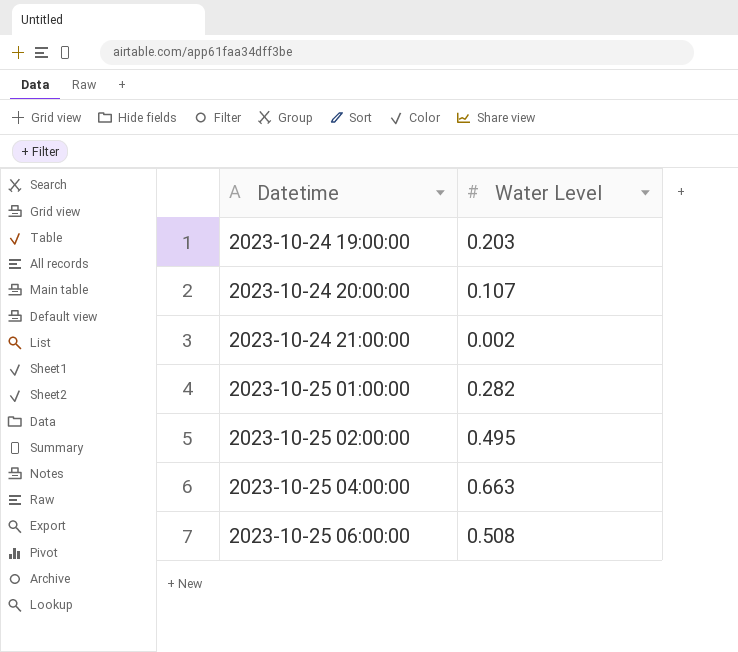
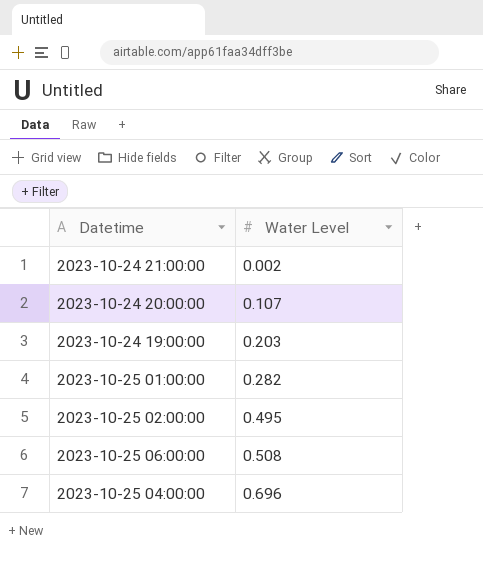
row order: Datetime ascending -> Water Level ascending
2023-10-25 04:00:00 | Water Level: 0.663 -> 0.696

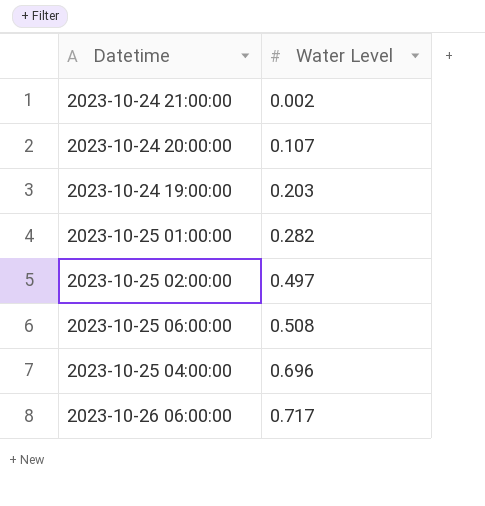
2023-10-25 02:00:00 | Water Level: 0.495 -> 0.497
row 2023-10-26 06:00:00: none -> 0.717

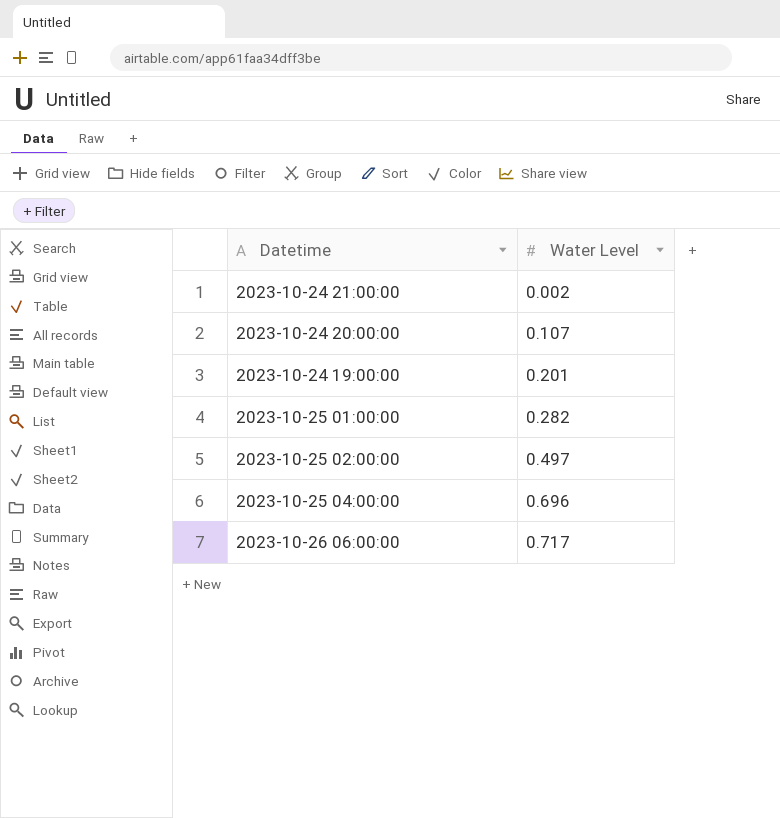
row 2023-10-25 06:00:00: 0.508 -> none
2023-10-24 19:00:00 | Water Level: 0.203 -> 0.201

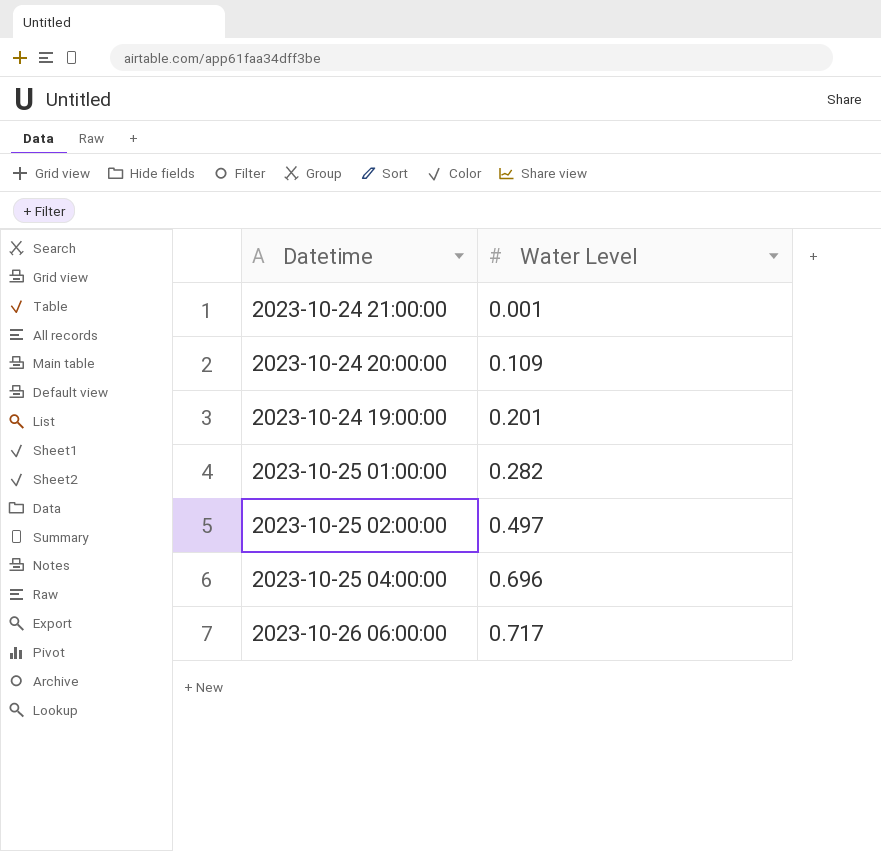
2023-10-24 21:00:00 | Water Level: 0.002 -> 0.001
2023-10-24 20:00:00 | Water Level: 0.107 -> 0.109

